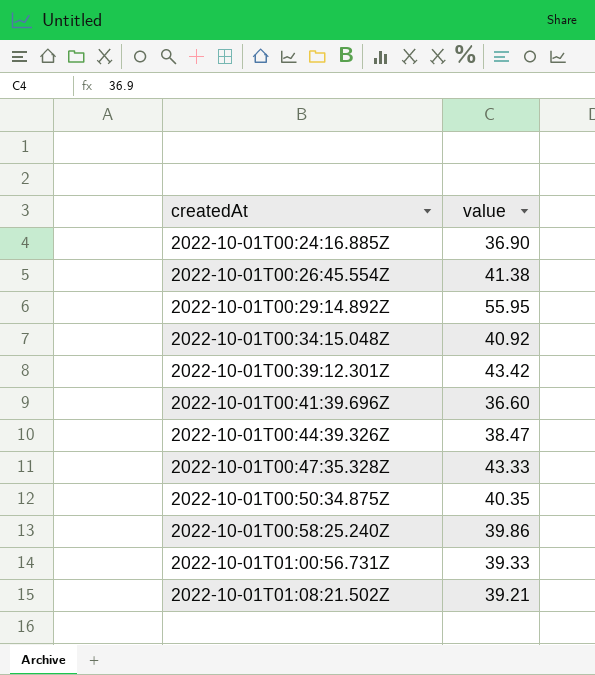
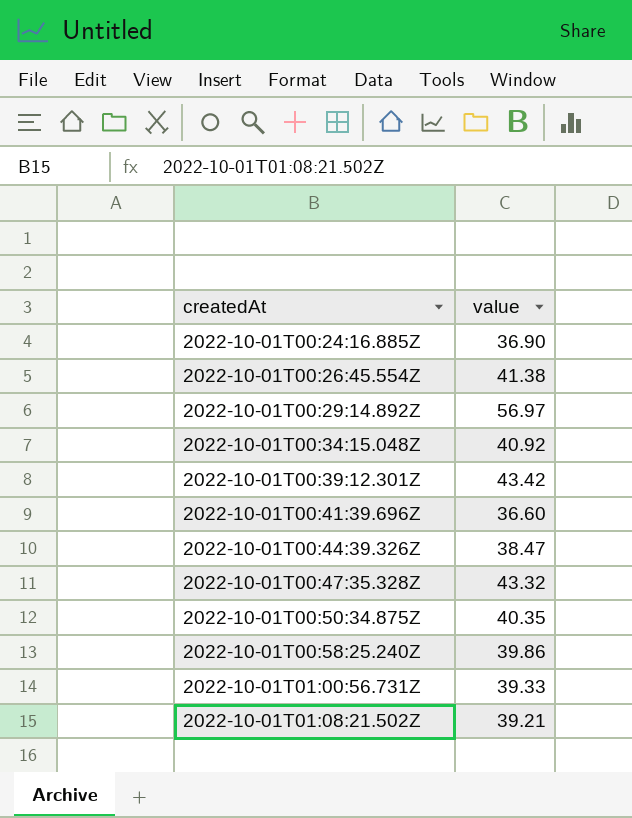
2022-10-01T00:29:14.892Z | value: 55.95 -> 56.97
2022-10-01T00:47:35.328Z | value: 43.33 -> 43.32

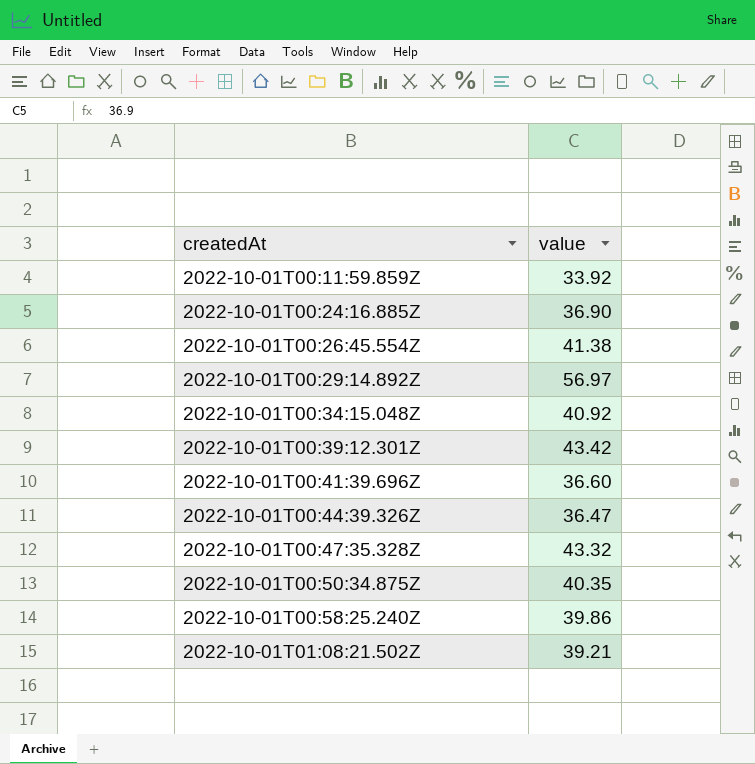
row 2022-10-01T01:00:56.731Z: 39.33 -> none
row 2022-10-01T00:11:59.859Z: none -> 33.92
2022-10-01T00:44:39.326Z | value: 38.47 -> 36.47

